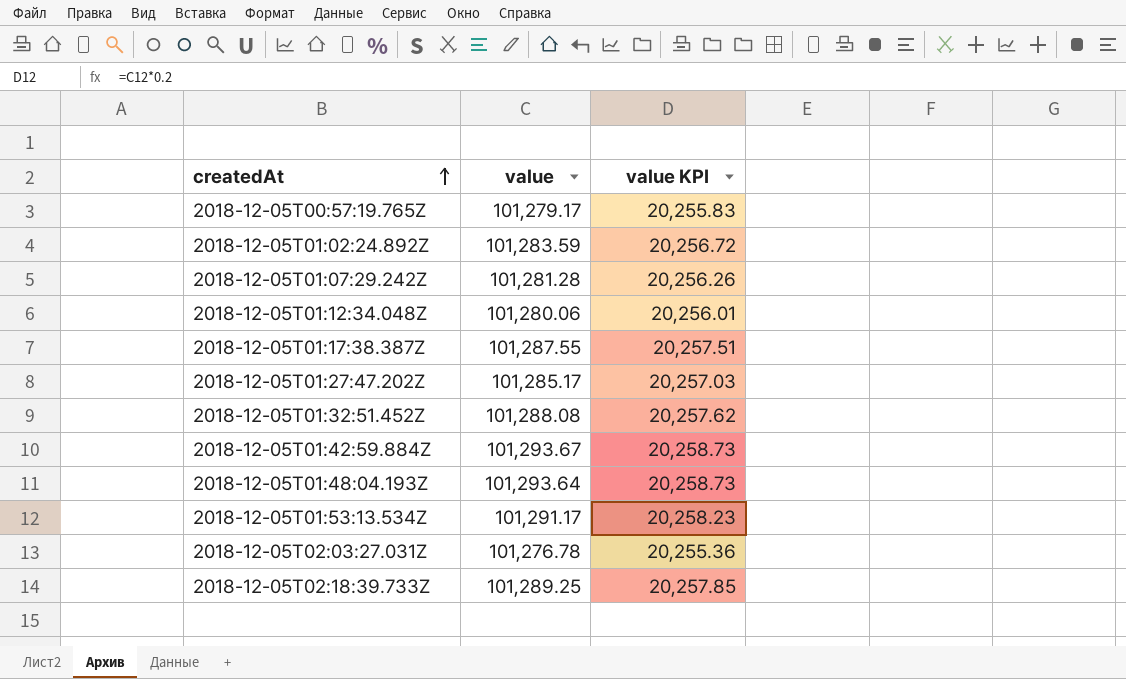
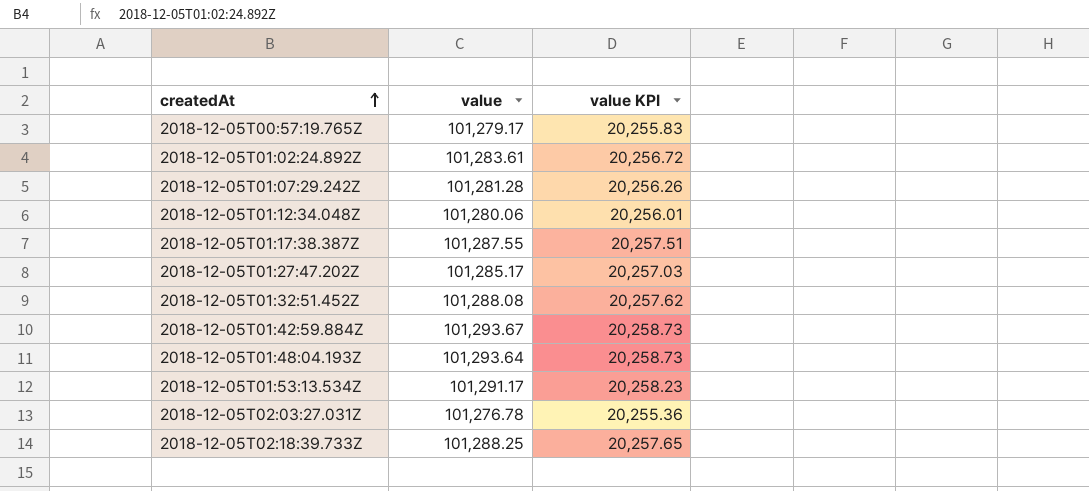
2018-12-05T01:02:24.892Z | value: 101,283.59 -> 101,283.61
2018-12-05T02:18:39.733Z | value: 101,289.25 -> 101,288.25
2018-12-05T02:18:39.733Z | value KPI: 20,257.85 -> 20,257.65

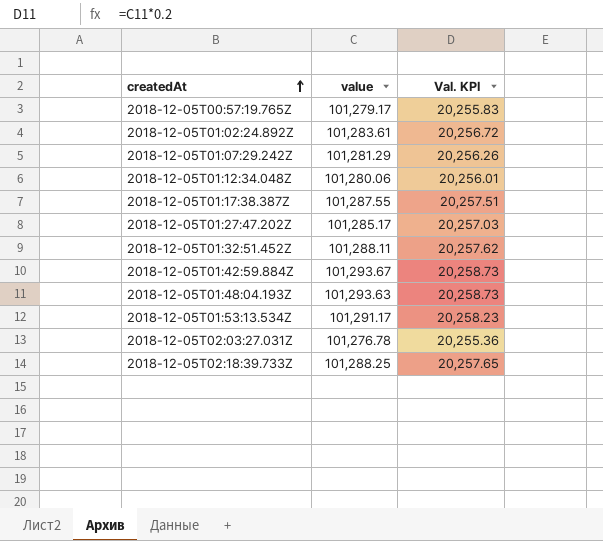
column name: value KPI -> Val. KPI
2018-12-05T01:07:29.242Z | value: 101,281.28 -> 101,281.29
2018-12-05T01:32:51.452Z | value: 101,288.08 -> 101,288.11
2018-12-05T01:48:04.193Z | value: 101,293.64 -> 101,293.63

